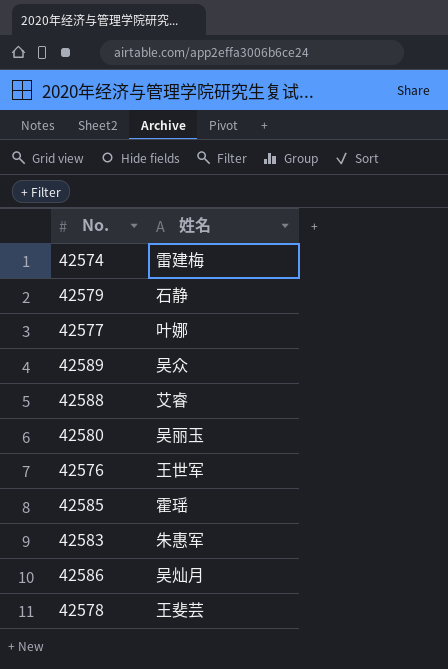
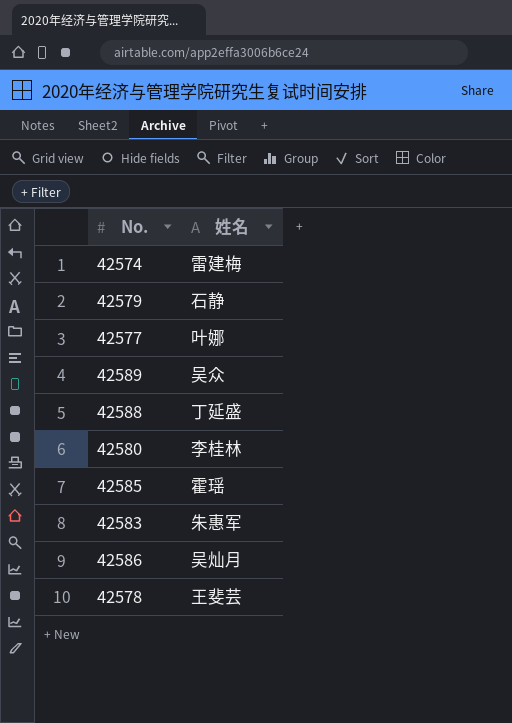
row 42576: 王世军 -> none
42588 | 姓名: 艾睿 -> 丁延盛
42580 | 姓名: 吴丽玉 -> 李桂林

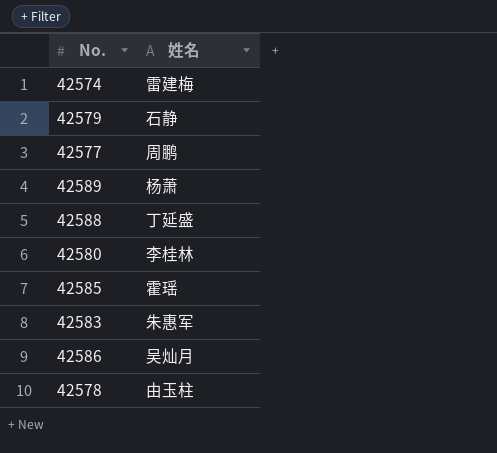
42577 | 姓名: 叶娜 -> 周鹏
42589 | 姓名: 吴众 -> 杨萧
42578 | 姓名: 王斐芸 -> 由玉柱

